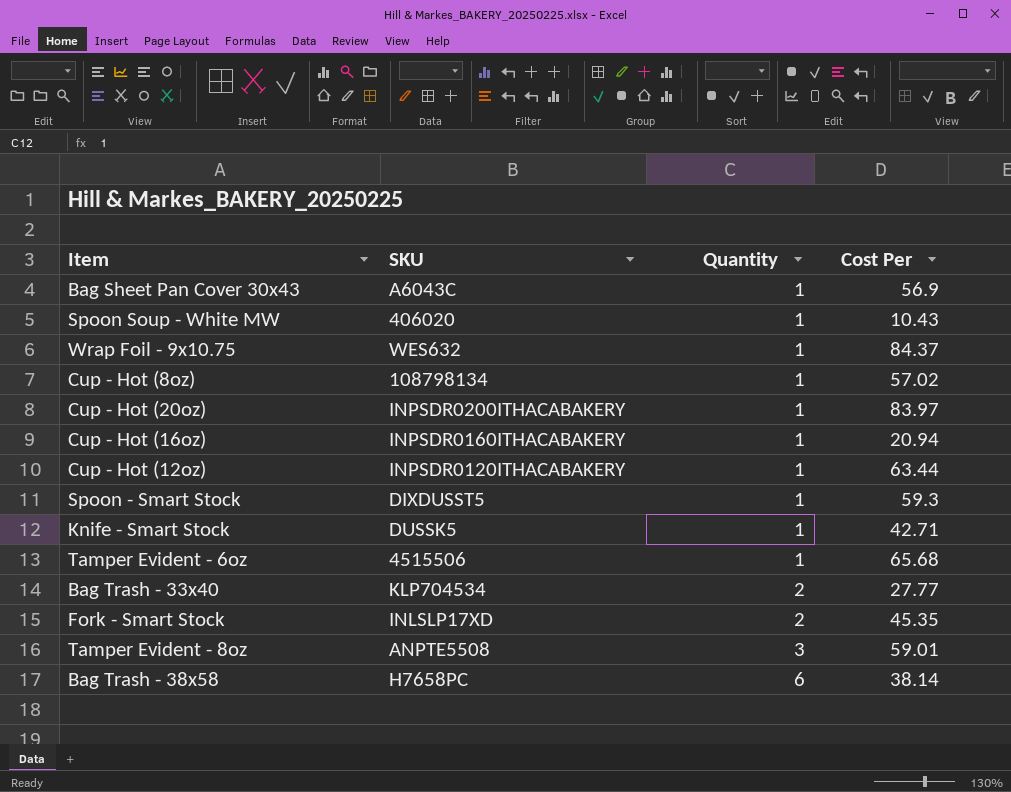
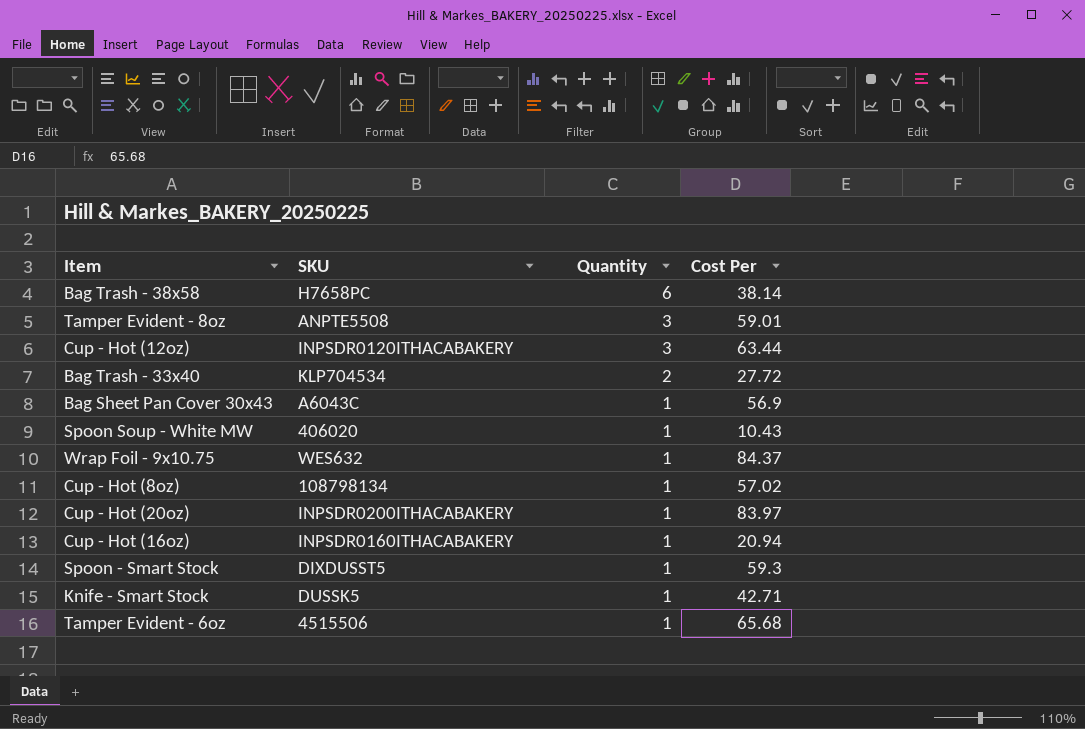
row order: Quantity ascending -> Quantity descending
row Fork - Smart Stock: INLSLP17XD | 2 | 45.35 -> none
Cup - Hot (12oz) | Quantity: 1 -> 3
Bag Trash - 33x40 | Cost Per: 27.77 -> 27.72

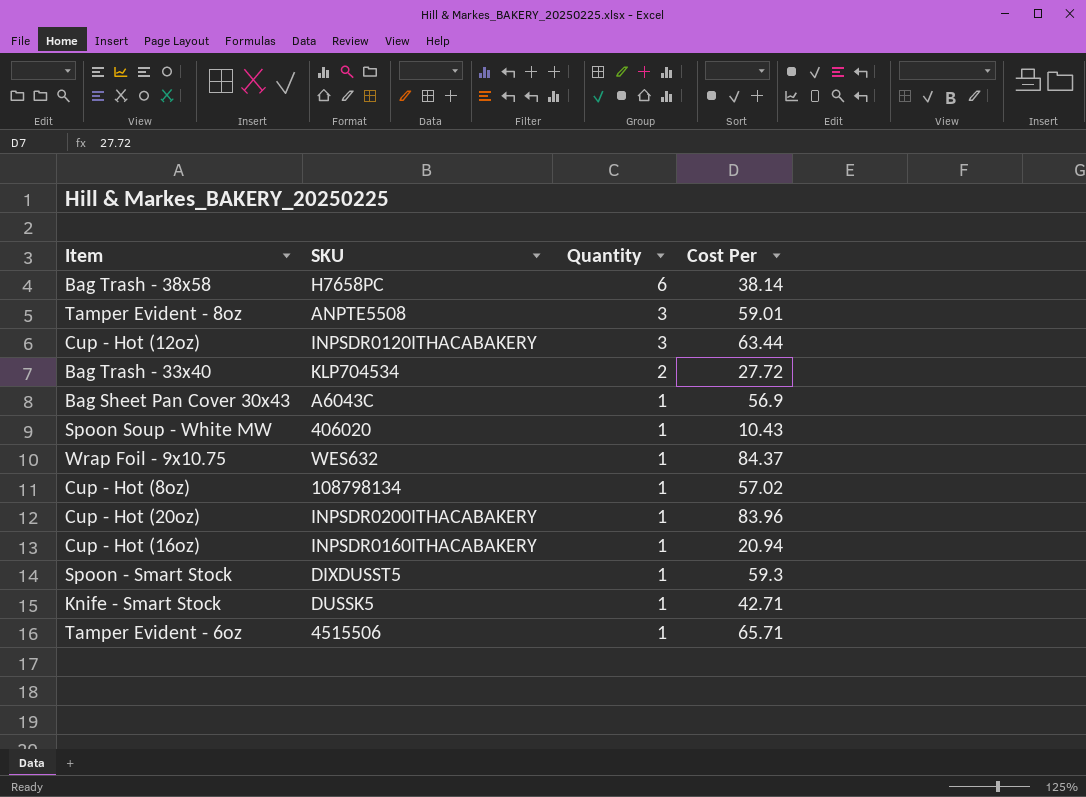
Cup - Hot (20oz) | Cost Per: 83.97 -> 83.96
Tamper Evident - 6oz | Cost Per: 65.68 -> 65.71

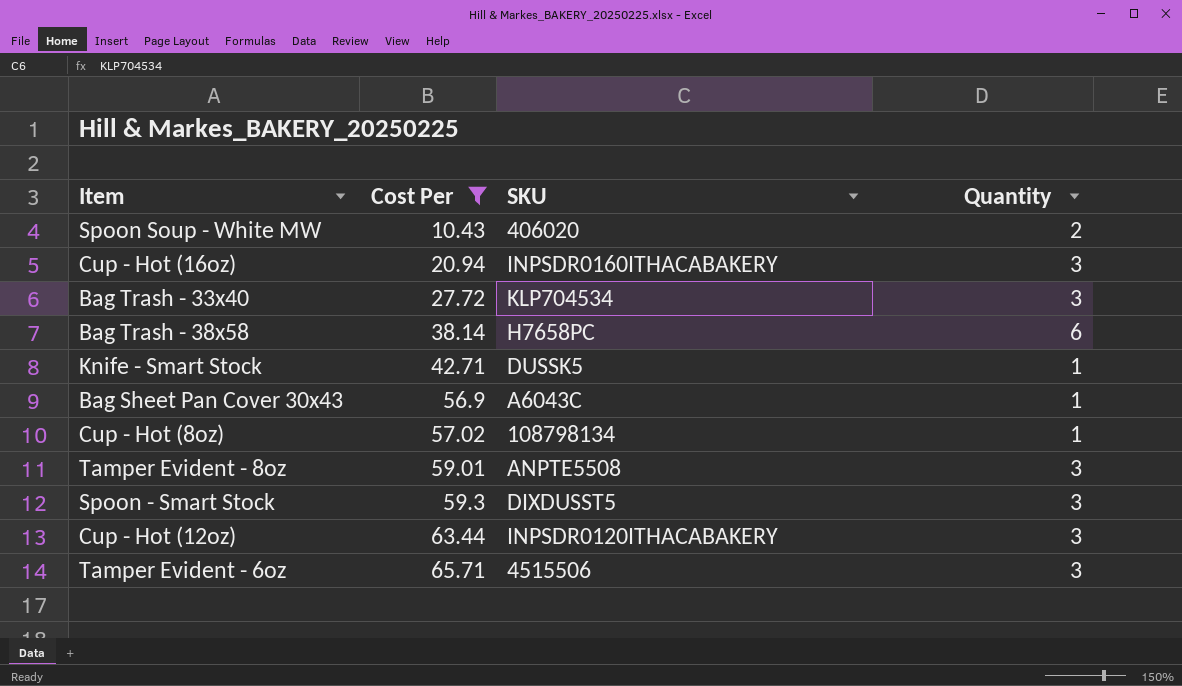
filter: none -> Cost Per <= 65.71
row order: Quantity descending -> Cost Per ascending
column Cost Per | position: 4 -> 2
Spoon Soup - White MW | Quantity: 1 -> 2
Cup - Hot (16oz) | Quantity: 1 -> 3
Bag Trash - 33x40 | Quantity: 2 -> 3
Spoon - Smart Stock | Quantity: 1 -> 3
Tamper Evident - 6oz | Quantity: 1 -> 3

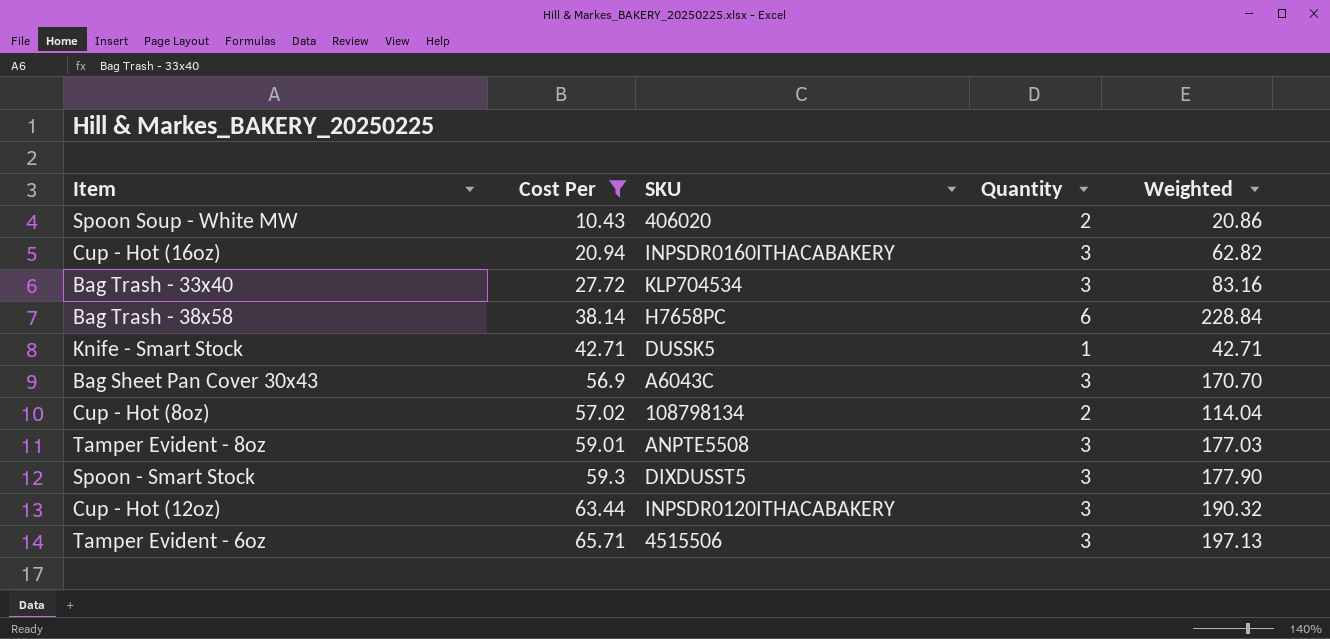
column Weighted | formula: none -> [Cost Per] * [Quantity]
Bag Sheet Pan Cover 30x43 | Quantity: 1 -> 3
Cup - Hot (8oz) | Quantity: 1 -> 2

